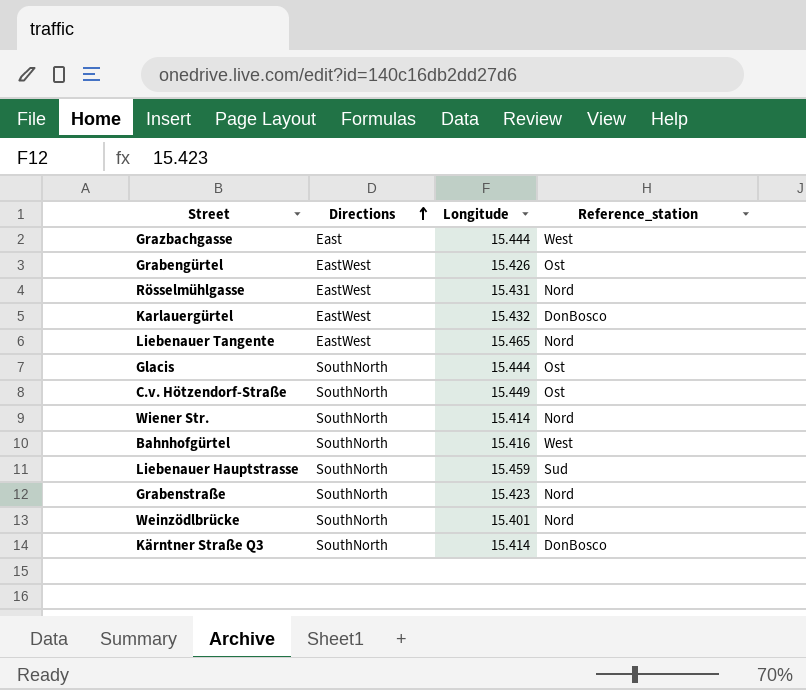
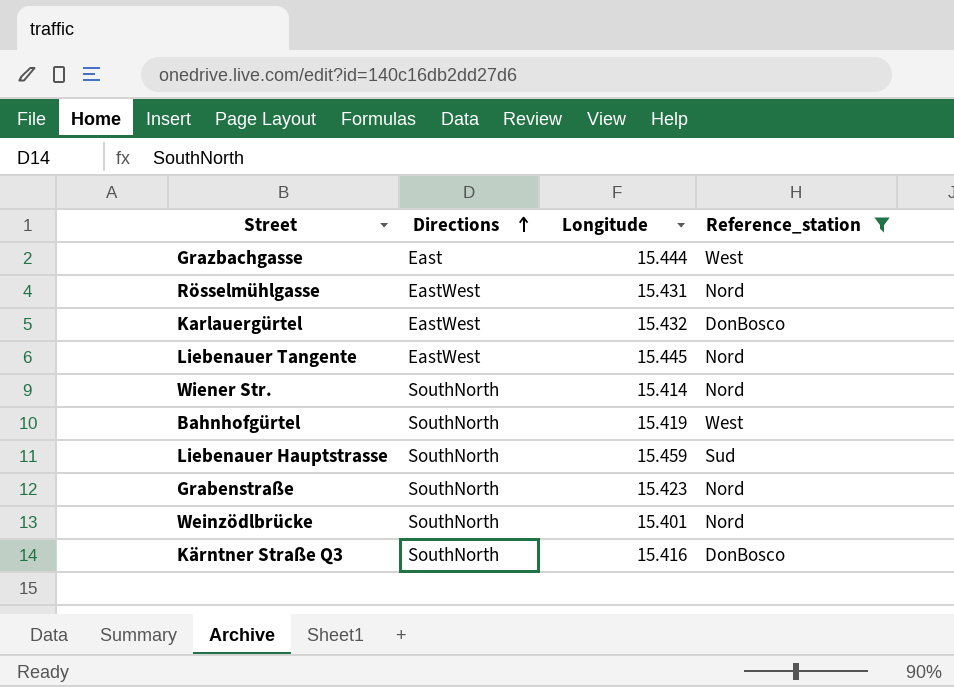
filter: none -> Reference_station != Ost
Liebenauer Tangente | Longitude: 15.465 -> 15.445
Bahnhofgürtel | Longitude: 15.416 -> 15.419
Kärntner Straße Q3 | Longitude: 15.414 -> 15.416

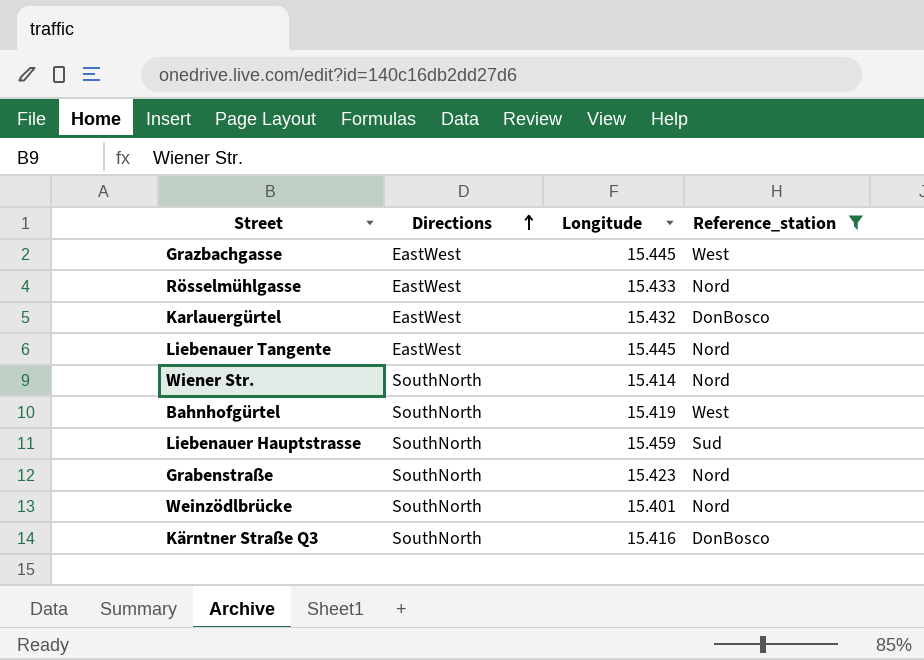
Grazbachgasse | Directions: East -> EastWest
Grazbachgasse | Longitude: 15.444 -> 15.445
Rösselmühlgasse | Longitude: 15.431 -> 15.433

